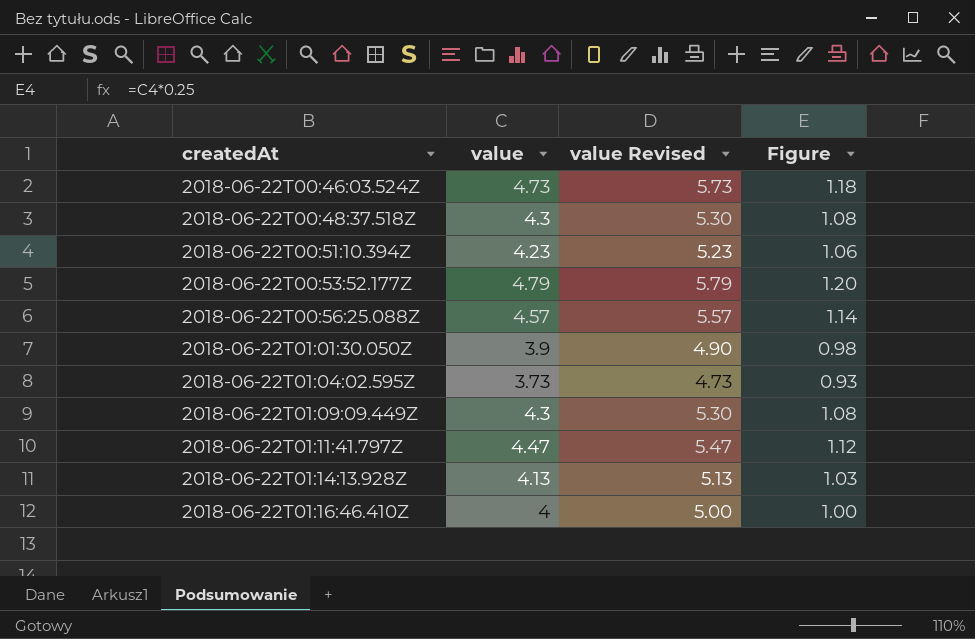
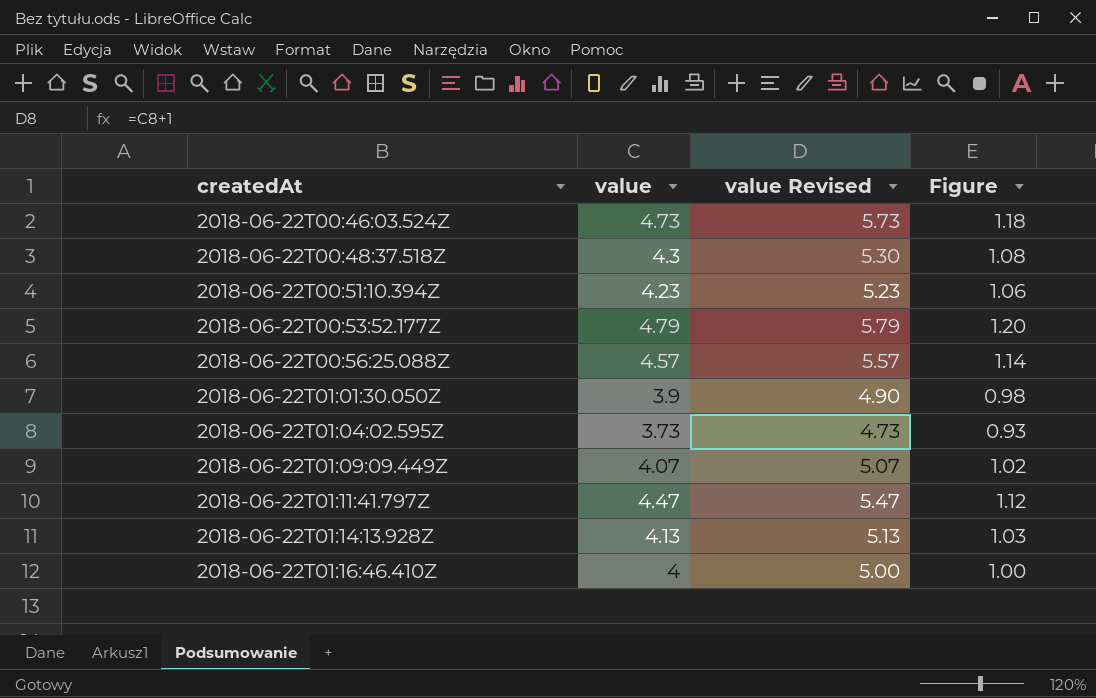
2018-06-22T01:09:09.449Z | value: 4.3 -> 4.07
2018-06-22T01:09:09.449Z | value Revised: 5.30 -> 5.07
2018-06-22T01:09:09.449Z | Figure: 1.08 -> 1.02

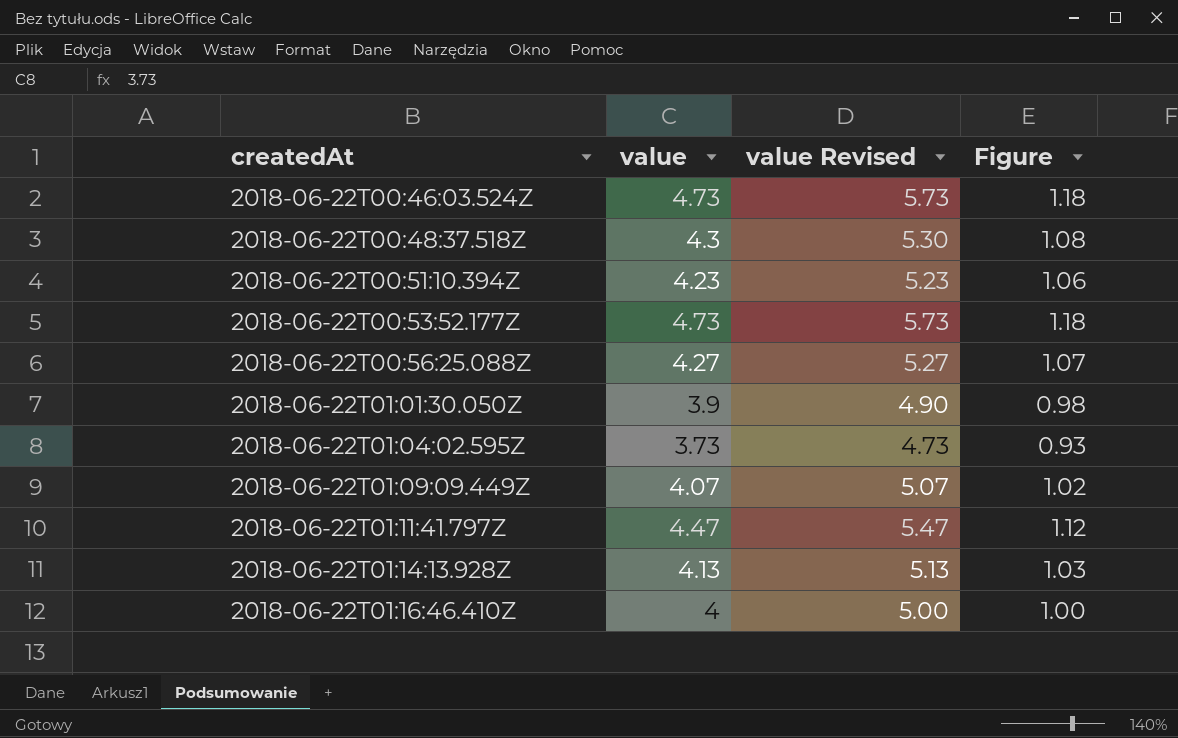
2018-06-22T00:53:52.177Z | value: 4.79 -> 4.73
2018-06-22T00:53:52.177Z | value Revised: 5.79 -> 5.73
2018-06-22T00:53:52.177Z | Figure: 1.20 -> 1.18
2018-06-22T00:56:25.088Z | value: 4.57 -> 4.27
2018-06-22T00:56:25.088Z | value Revised: 5.57 -> 5.27
2018-06-22T00:56:25.088Z | Figure: 1.14 -> 1.07

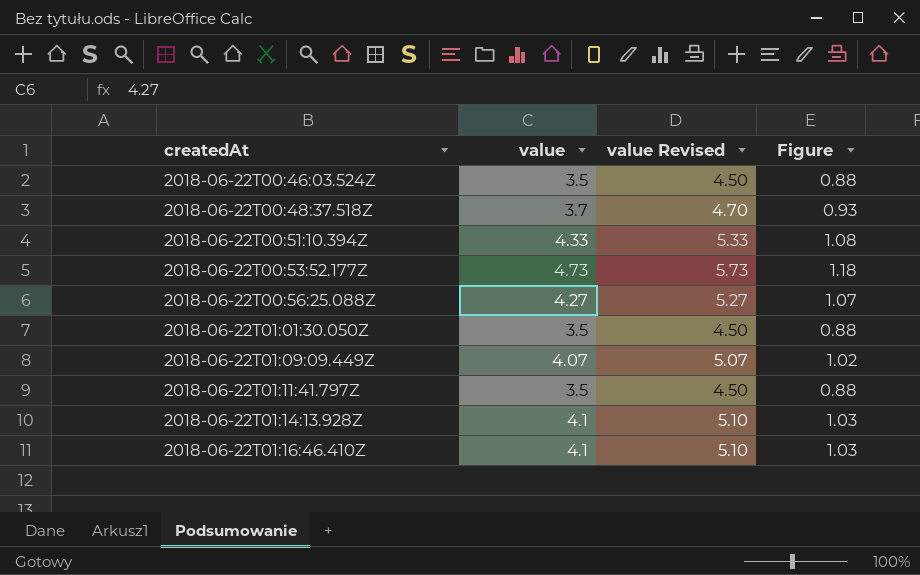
row 2018-06-22T01:04:02.595Z: 3.73 | 4.73 | 0.93 -> none
2018-06-22T00:46:03.524Z | value: 4.73 -> 3.5
2018-06-22T00:46:03.524Z | value Revised: 5.73 -> 4.50
2018-06-22T00:46:03.524Z | Figure: 1.18 -> 0.88
2018-06-22T00:48:37.518Z | value: 4.3 -> 3.7
2018-06-22T00:48:37.518Z | value Revised: 5.30 -> 4.70
2018-06-22T00:48:37.518Z | Figure: 1.08 -> 0.93
2018-06-22T00:51:10.394Z | value: 4.23 -> 4.33
2018-06-22T00:51:10.394Z | value Revised: 5.23 -> 5.33
2018-06-22T00:51:10.394Z | Figure: 1.06 -> 1.08
2018-06-22T01:01:30.050Z | value: 3.9 -> 3.5
2018-06-22T01:01:30.050Z | value Revised: 4.90 -> 4.50
2018-06-22T01:01:30.050Z | Figure: 0.98 -> 0.88
2018-06-22T01:11:41.797Z | value: 4.47 -> 3.5
2018-06-22T01:11:41.797Z | value Revised: 5.47 -> 4.50
2018-06-22T01:11:41.797Z | Figure: 1.12 -> 0.88
2018-06-22T01:14:13.928Z | value: 4.13 -> 4.1
2018-06-22T01:14:13.928Z | value Revised: 5.13 -> 5.10
2018-06-22T01:16:46.410Z | value: 4 -> 4.1
2018-06-22T01:16:46.410Z | value Revised: 5.00 -> 5.10
2018-06-22T01:16:46.410Z | Figure: 1.00 -> 1.03

